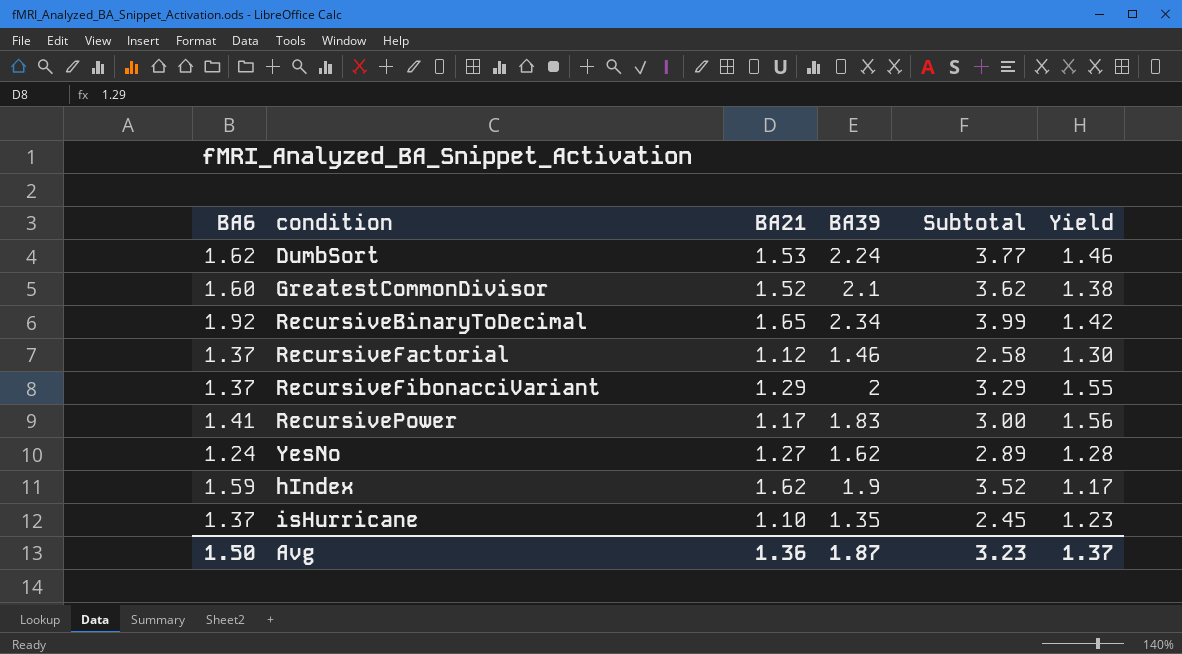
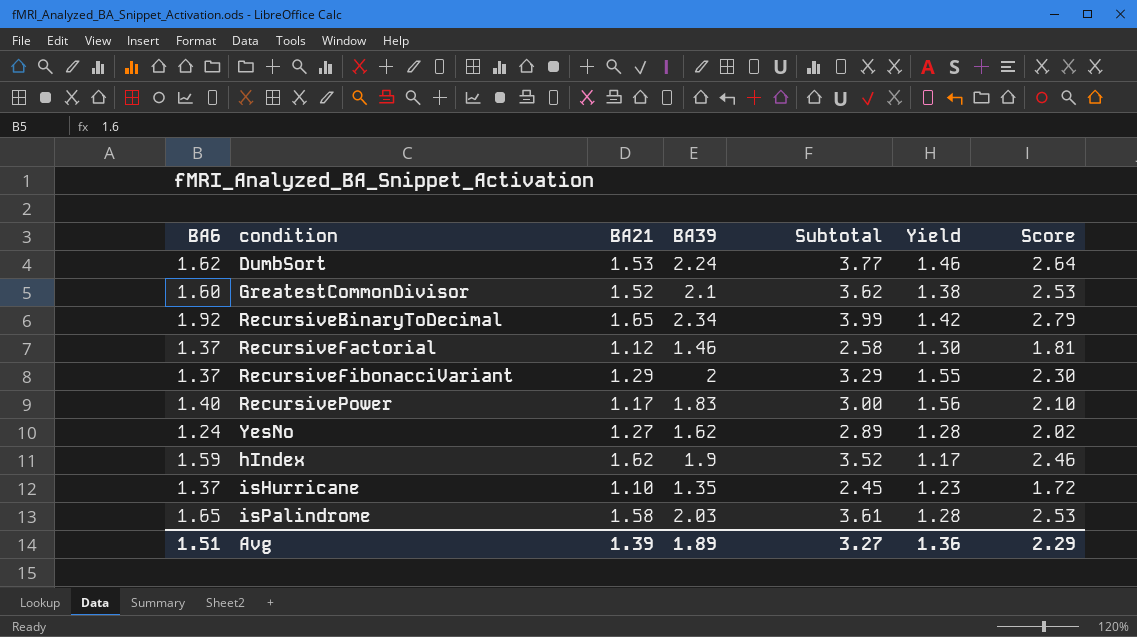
column Score | formula: none -> [Subtotal] * 0.7
RecursivePower | BA6: 1.41 -> 1.40
row isPalindrome: none -> 1.65 | 1.58 | 2.03 | 3.61 | 1.28 | 2.53
Avg | BA6: 1.50 -> 1.51
Avg | BA21: 1.36 -> 1.39
Avg | BA39: 1.87 -> 1.89
Avg | Subtotal: 3.23 -> 3.27
Avg | Yield: 1.37 -> 1.36

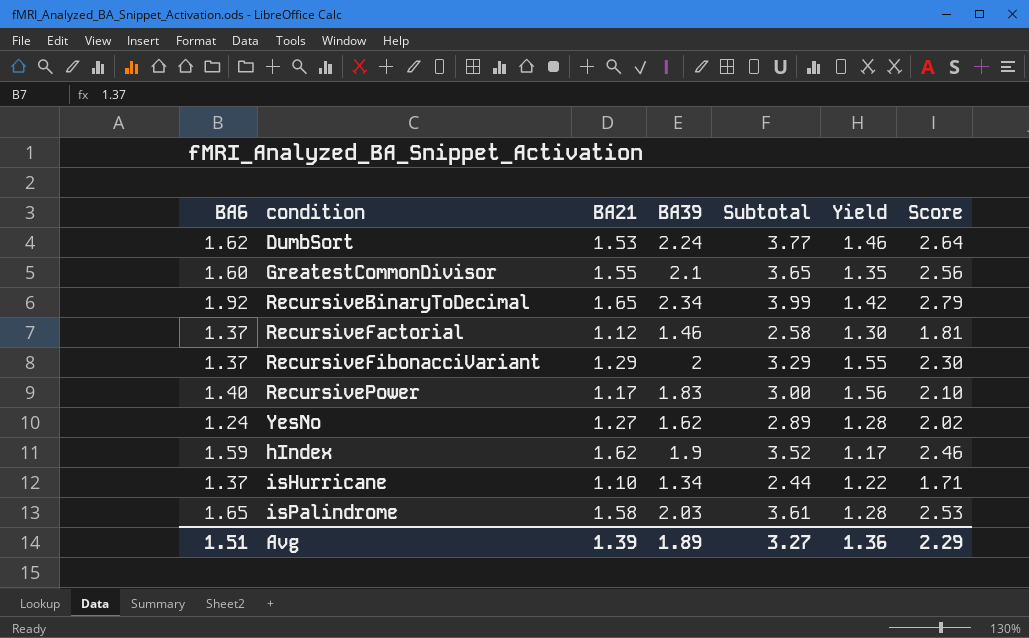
GreatestCommonDivisor | BA21: 1.52 -> 1.55
GreatestCommonDivisor | Subtotal: 3.62 -> 3.65
GreatestCommonDivisor | Yield: 1.38 -> 1.35
GreatestCommonDivisor | Score: 2.53 -> 2.56
isHurricane | BA39: 1.35 -> 1.34
isHurricane | Subtotal: 2.45 -> 2.44
isHurricane | Yield: 1.23 -> 1.22
isHurricane | Score: 1.72 -> 1.71

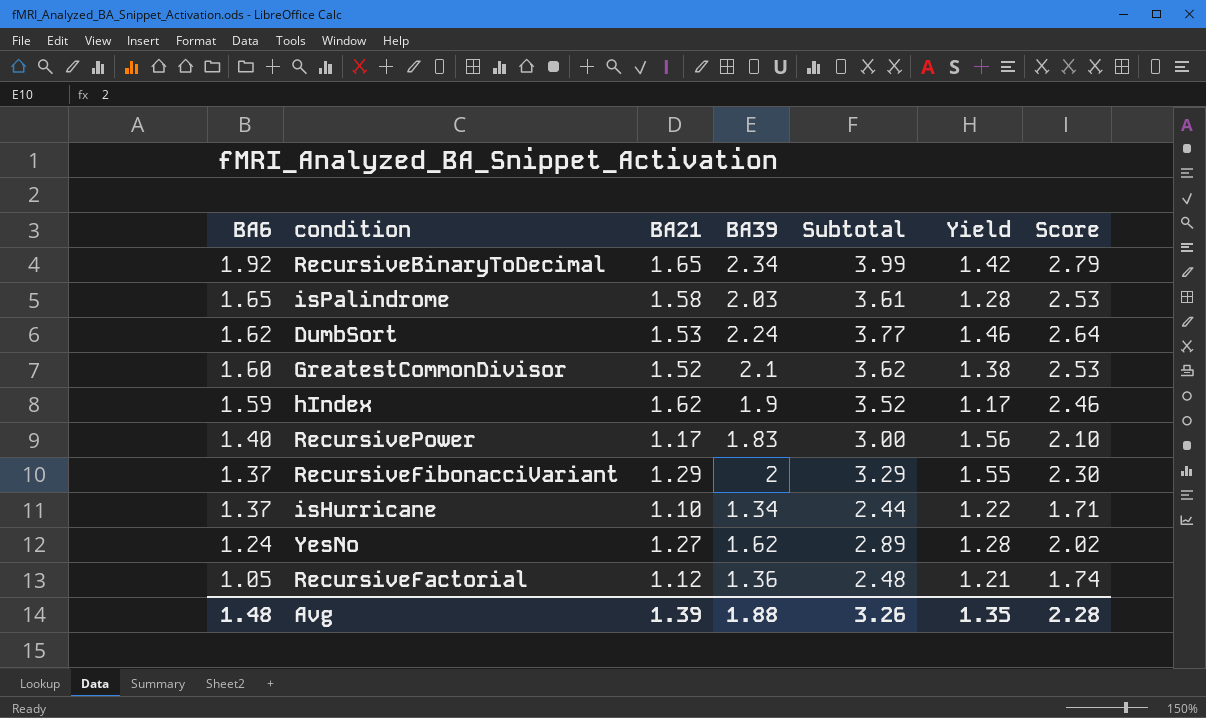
row order: none -> BA6 descending
GreatestCommonDivisor | BA21: 1.55 -> 1.52
GreatestCommonDivisor | Subtotal: 3.65 -> 3.62
GreatestCommonDivisor | Yield: 1.35 -> 1.38
GreatestCommonDivisor | Score: 2.56 -> 2.53
RecursiveFactorial | BA6: 1.37 -> 1.05
RecursiveFactorial | BA39: 1.46 -> 1.36
RecursiveFactorial | Subtotal: 2.58 -> 2.48
RecursiveFactorial | Yield: 1.30 -> 1.21
RecursiveFactorial | Score: 1.81 -> 1.74
Avg | BA6: 1.51 -> 1.48
Avg | BA39: 1.89 -> 1.88
Avg | Subtotal: 3.27 -> 3.26
Avg | Yield: 1.36 -> 1.35
Avg | Score: 2.29 -> 2.28

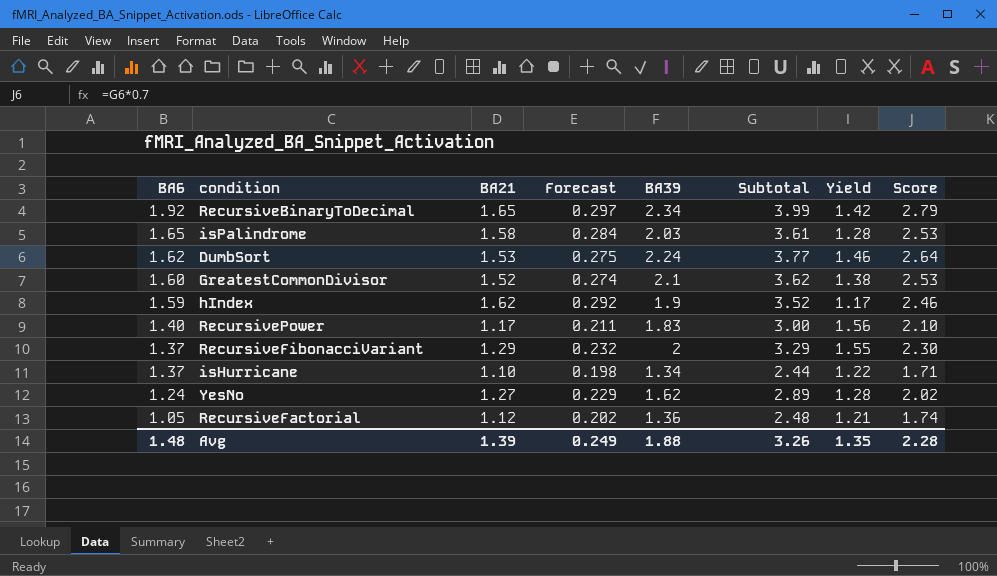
column Forecast | formula: none -> [BA21] * 0.18

